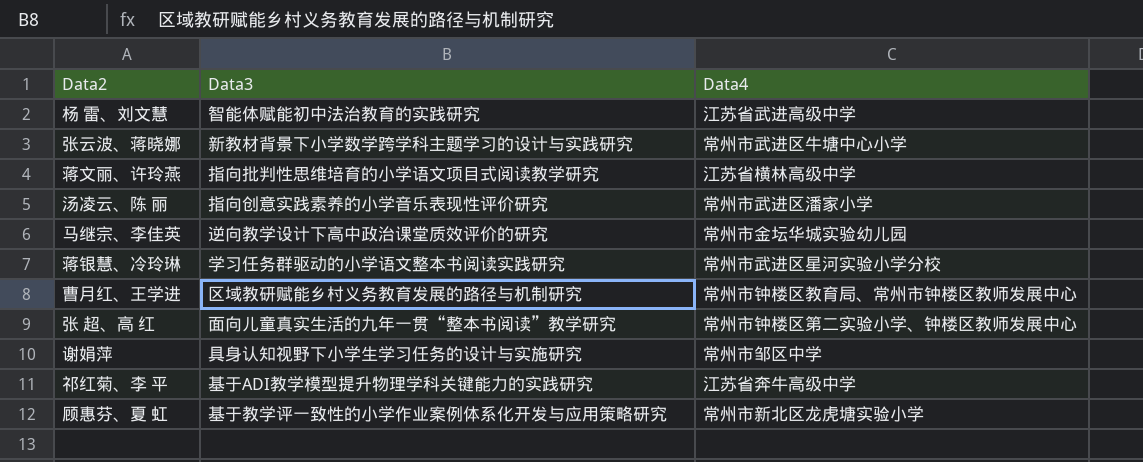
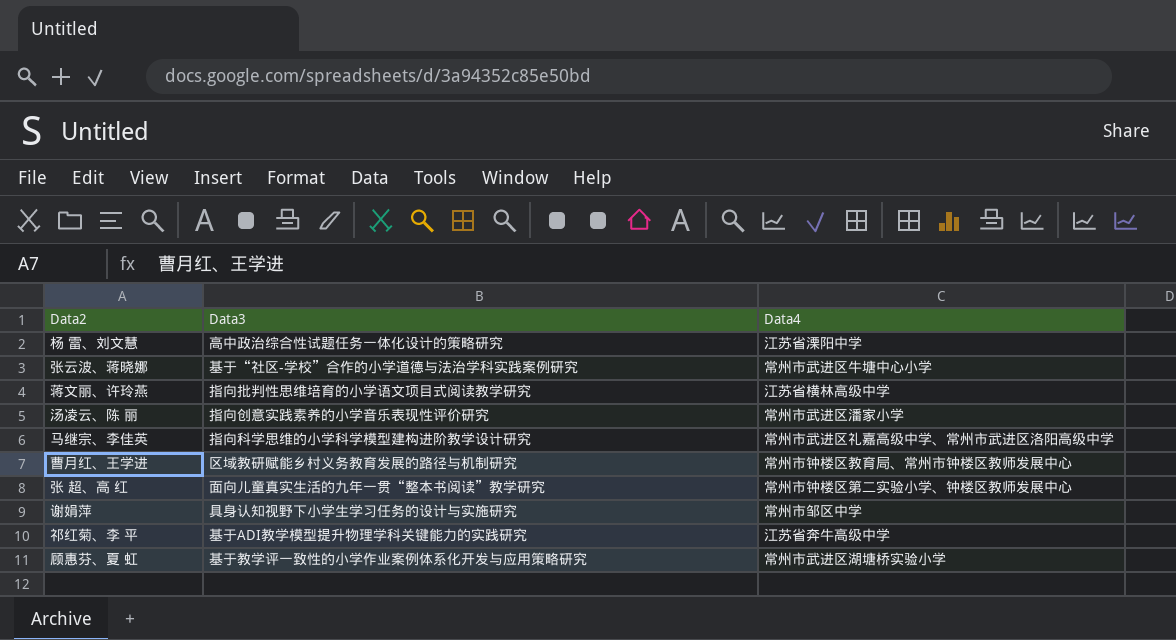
row 蒋银慧、冷玲琳: 学习任务群驱动的小学语文整本书阅读实践研究 | 常州市武进区星河实验小学分校 -> none
杨 雷、刘文慧 | Data3: 智能体赋能初中法治教育的实践研究 -> 高中政治综合性试题任务一体化设计的策略研究
杨 雷、刘文慧 | Data4: 江苏省武进高级中学 -> 江苏省溧阳中学
张云波、蒋晓娜 | Data3: 新教材背景下小学数学跨学科主题学习的设计与实践研究 -> 基于“社区-学校”合作的小学道德与法治学科实践案例研究
马继宗、李佳英 | Data3: 逆向教学设计下高中政治课堂质效评价的研究 -> 指向科学思维的小学科学模型建构进阶教学设计研究
马继宗、李佳英 | Data4: 常州市金坛华城实验幼儿园 -> 常州市武进区礼嘉高级中学、常州市武进区洛阳高级中学
顾惠芬、夏 虹 | Data4: 常州市新北区龙虎塘实验小学 -> 常州市武进区湖塘桥实验小学

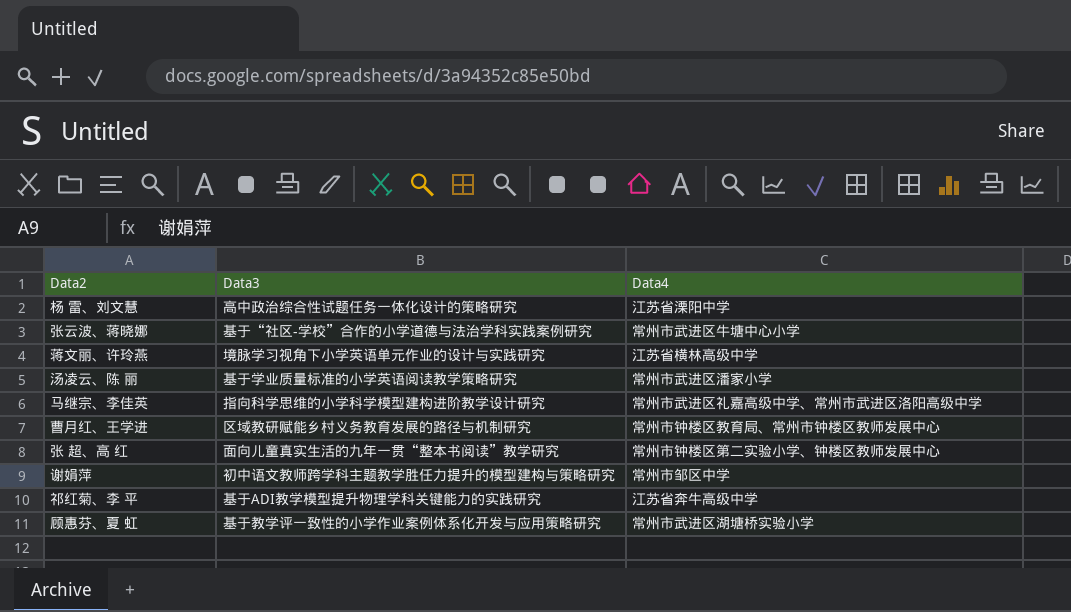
蒋文丽、许玲燕 | Data3: 指向批判性思维培育的小学语文项目式阅读教学研究 -> 境脉学习视角下小学英语单元作业的设计与实践研究
汤凌云、陈 丽 | Data3: 指向创意实践素养的小学音乐表现性评价研究 -> 基于学业质量标准的小学英语阅读教学策略研究
谢娟萍 | Data3: 具身认知视野下小学生学习任务的设计与实施研究 -> 初中语文教师跨学科主题教学胜任力提升的模型建构与策略研究

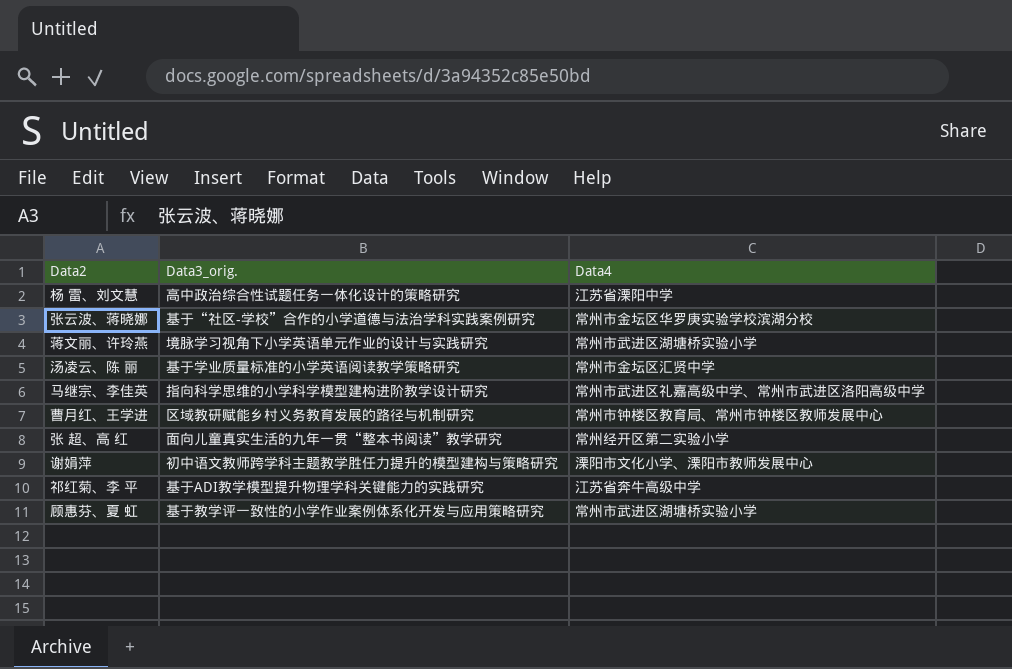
column name: Data3 -> Data3_orig.
张云波、蒋晓娜 | Data4: 常州市武进区牛塘中心小学 -> 常州市金坛区华罗庚实验学校滨湖分校
蒋文丽、许玲燕 | Data4: 江苏省横林高级中学 -> 常州市武进区湖塘桥实验小学
汤凌云、陈 丽 | Data4: 常州市武进区潘家小学 -> 常州市金坛区汇贤中学
张 超、高 红 | Data4: 常州市钟楼区第二实验小学、钟楼区教师发展中心 -> 常州经开区第二实验小学
谢娟萍 | Data4: 常州市邹区中学 -> 溧阳市文化小学、溧阳市教师发展中心

